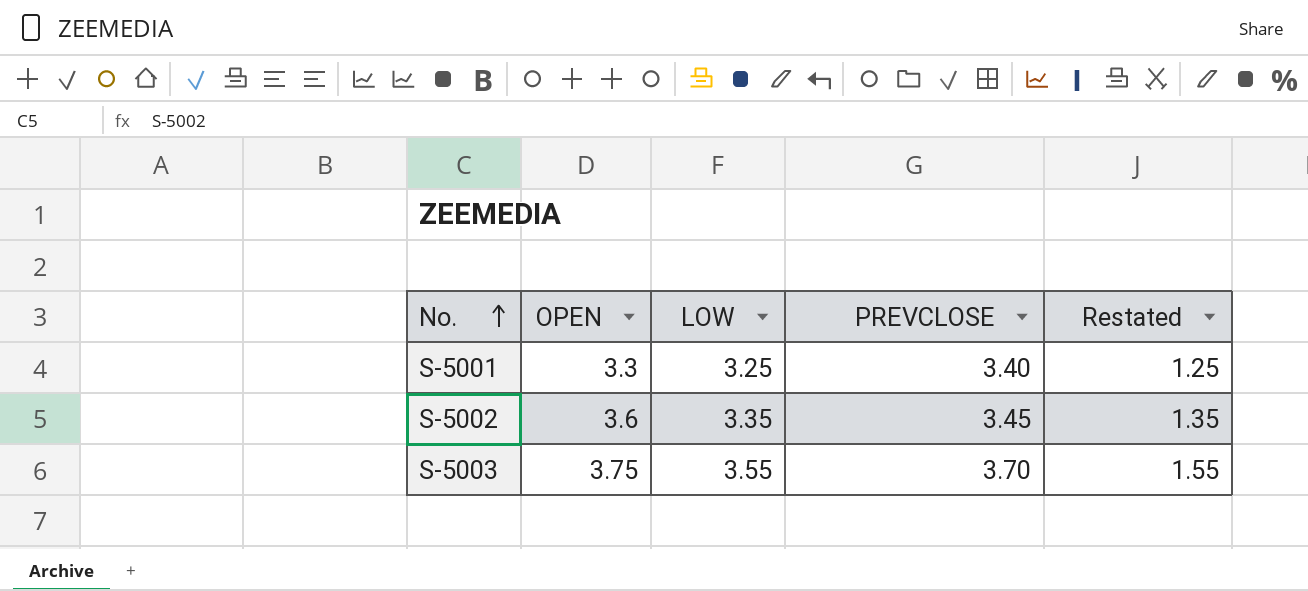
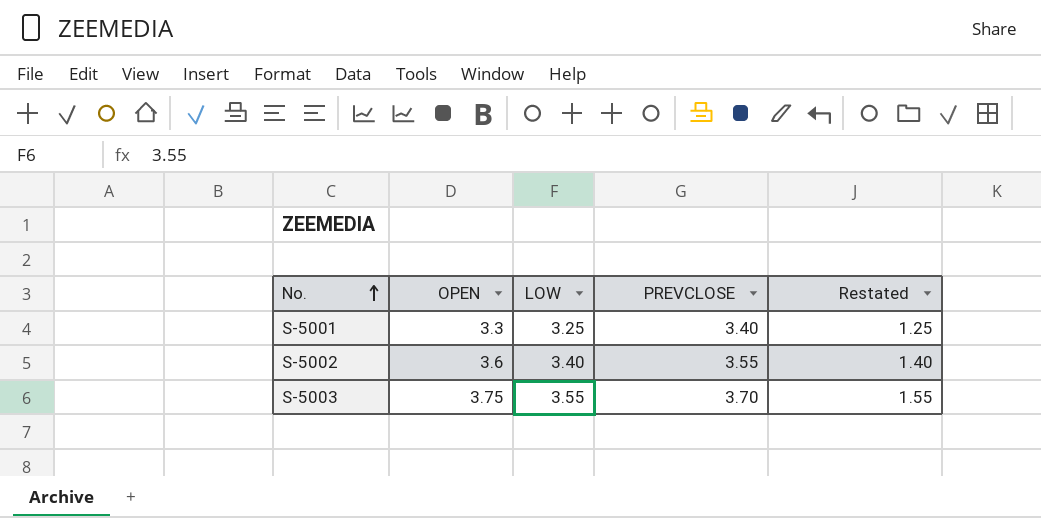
S-5002 | LOW: 3.35 -> 3.40
S-5002 | PREVCLOSE: 3.45 -> 3.55
S-5002 | Restated: 1.35 -> 1.40

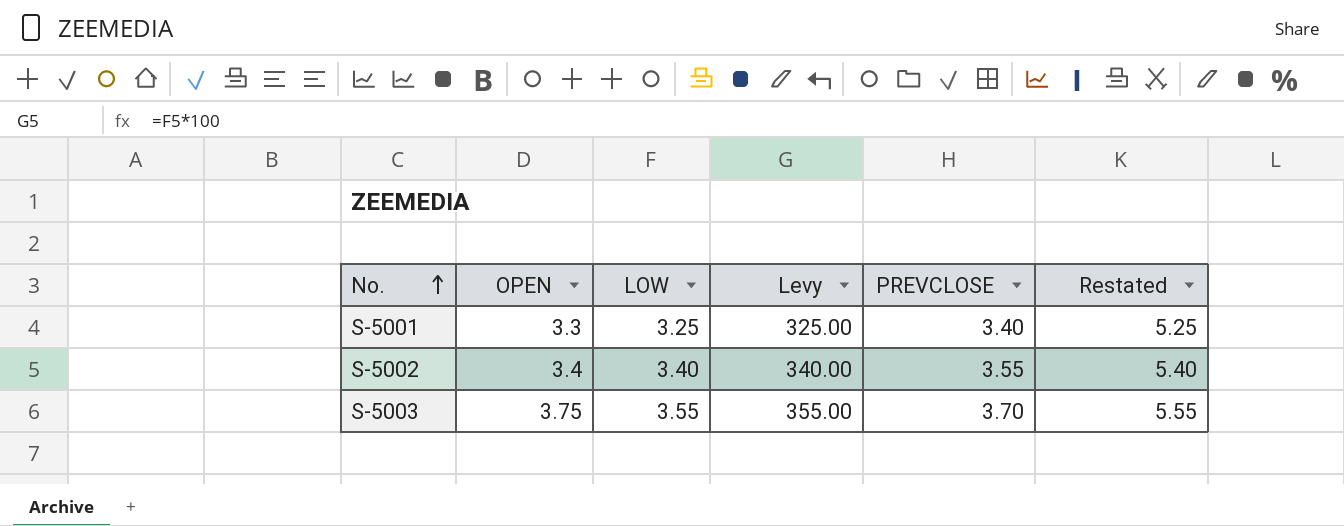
column Levy | formula: none -> [LOW] * 100
column Restated | formula: [LOW] - 2 -> [LOW] + 2
S-5002 | OPEN: 3.6 -> 3.4

